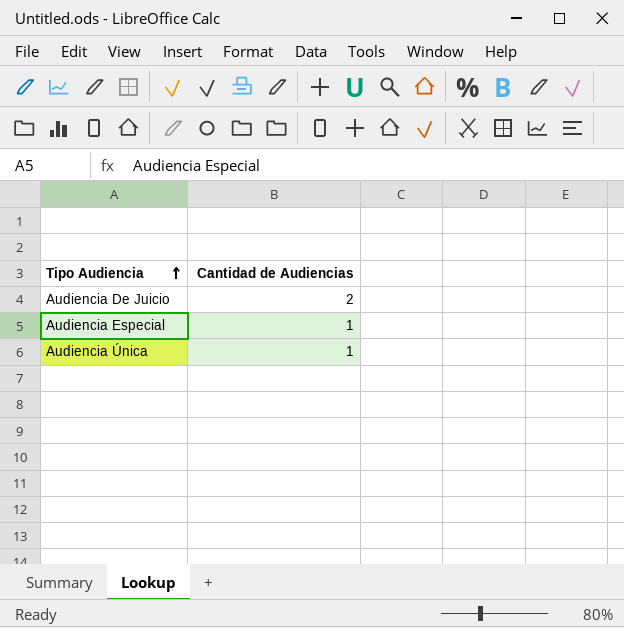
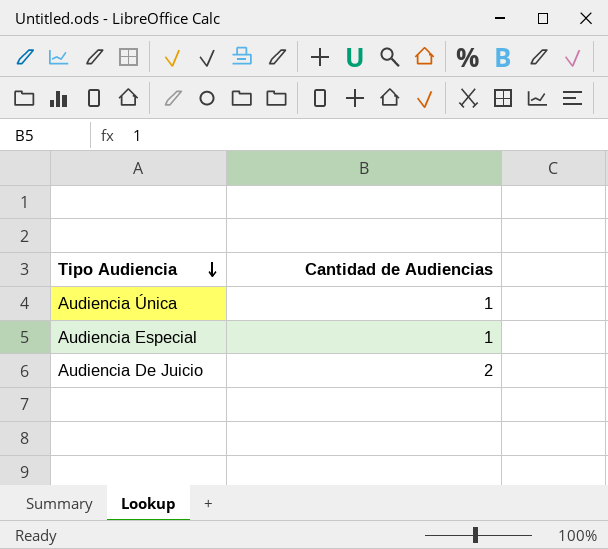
row order: Tipo Audiencia ascending -> Tipo Audiencia descending

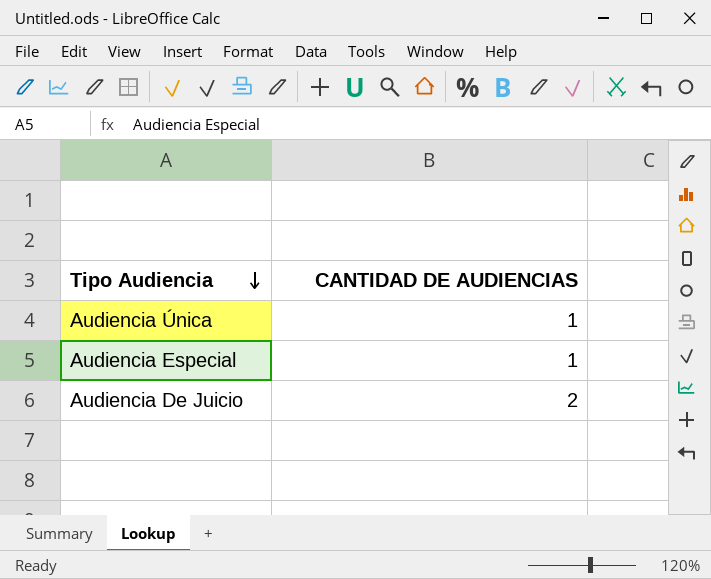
column name: Cantidad de Audiencias -> CANTIDAD DE AUDIENCIAS

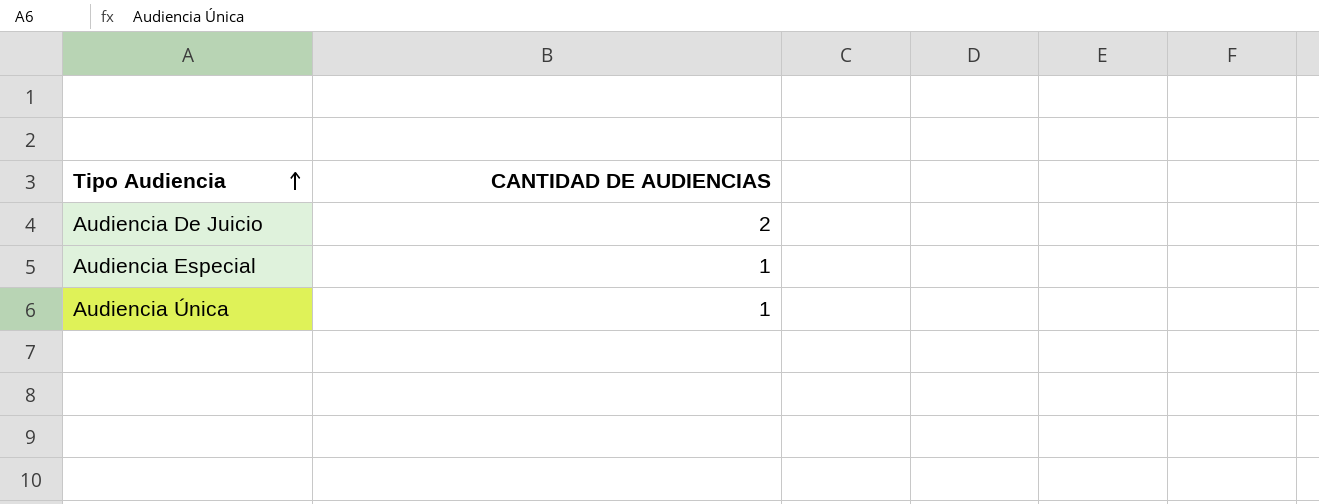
row order: Tipo Audiencia descending -> Tipo Audiencia ascending

